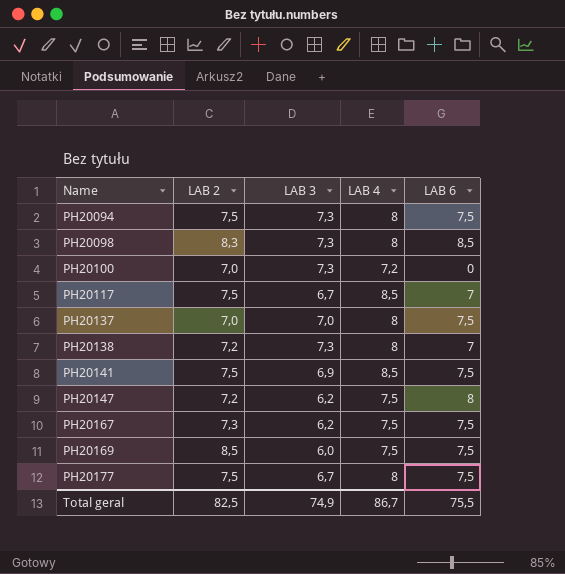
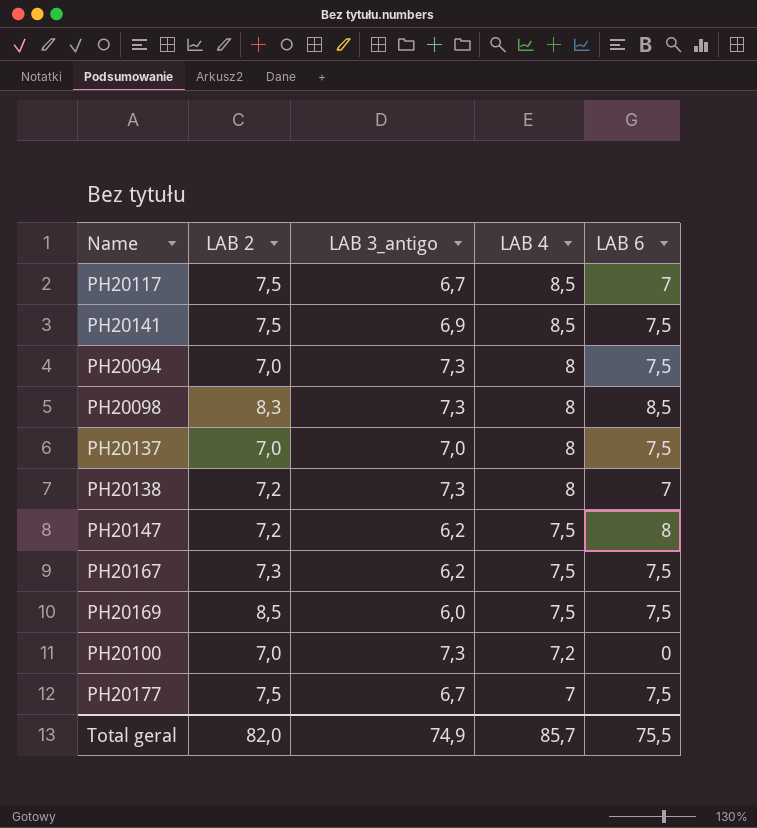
row order: Name ascending -> LAB 4 descending
column name: LAB 3 -> LAB 3_antigo
PH20094 | LAB 2: 7,5 -> 7,0
PH20177 | LAB 4: 8 -> 7
Total geral | LAB 2: 82,5 -> 82,0
Total geral | LAB 4: 86,7 -> 85,7

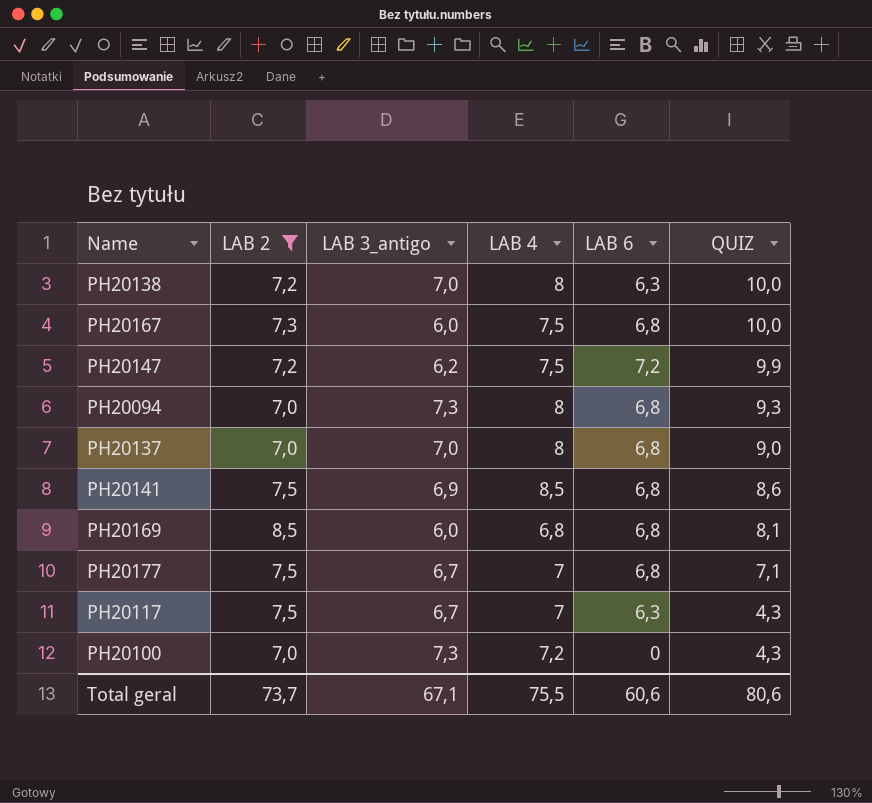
filter: none -> LAB 2 != 8,3
row order: LAB 4 descending -> QUIZ descending
column QUIZ | position: none -> 6
PH20138 | LAB 3_antigo: 7,3 -> 7,0
PH20138 | LAB 6: 7 -> 6,3
PH20167 | LAB 3_antigo: 6,2 -> 6,0
PH20167 | LAB 6: 7,5 -> 6,8
PH20147 | LAB 6: 8 -> 7,2
PH20094 | LAB 6: 7,5 -> 6,8
PH20137 | LAB 6: 7,5 -> 6,8
PH20141 | LAB 6: 7,5 -> 6,8
PH20169 | LAB 4: 7,5 -> 6,8
PH20169 | LAB 6: 7,5 -> 6,8
PH20177 | LAB 6: 7,5 -> 6,8
PH20117 | LAB 4: 8,5 -> 7
PH20117 | LAB 6: 7 -> 6,3
Total geral | LAB 2: 82,0 -> 73,7
Total geral | LAB 3_antigo: 74,9 -> 67,1
Total geral | LAB 4: 85,7 -> 75,5
Total geral | LAB 6: 75,5 -> 60,6

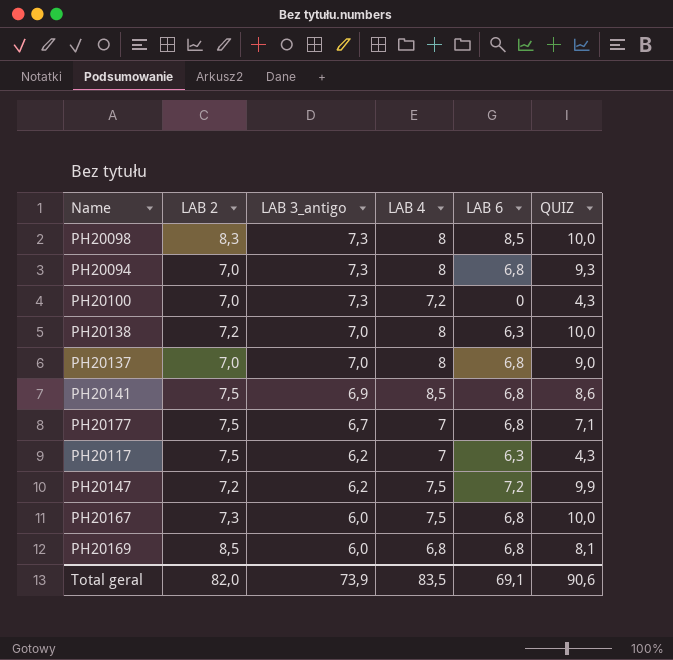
filter: LAB 2 != 8,3 -> none
row order: QUIZ descending -> LAB 3_antigo descending
PH20117 | LAB 3_antigo: 6,7 -> 6,2
Total geral | LAB 2: 73,7 -> 82,0
Total geral | LAB 3_antigo: 67,1 -> 73,9
Total geral | LAB 4: 75,5 -> 83,5
Total geral | LAB 6: 60,6 -> 69,1
Total geral | QUIZ: 80,6 -> 90,6

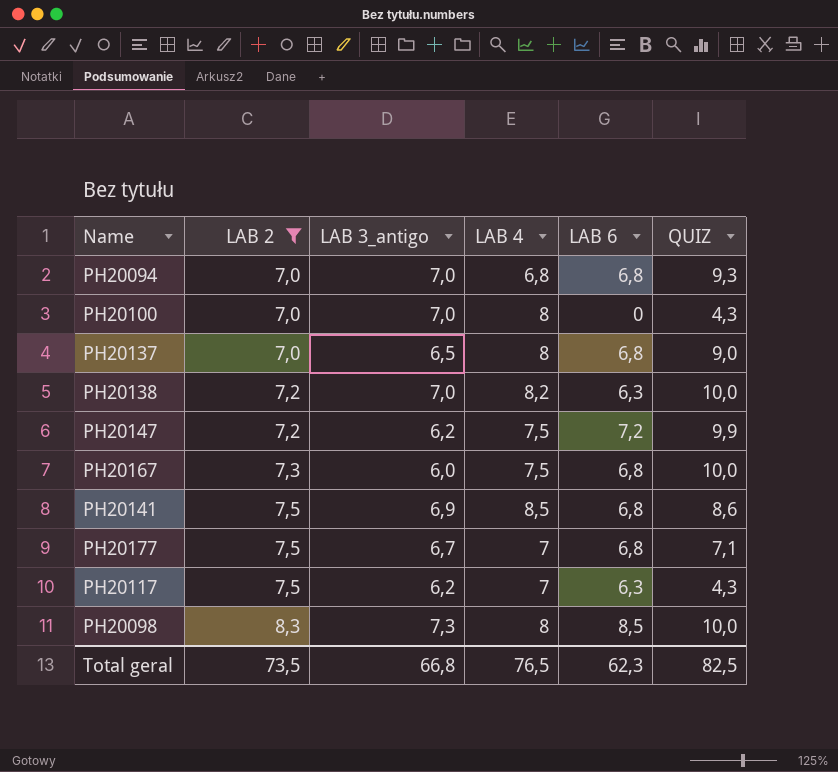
filter: none -> LAB 2 != 8,5
row order: LAB 3_antigo descending -> LAB 2 ascending
PH20094 | LAB 3_antigo: 7,3 -> 7,0
PH20094 | LAB 4: 8 -> 6,8
PH20100 | LAB 3_antigo: 7,3 -> 7,0
PH20100 | LAB 4: 7,2 -> 8
PH20137 | LAB 3_antigo: 7,0 -> 6,5
PH20138 | LAB 4: 8 -> 8,2
Total geral | LAB 2: 82,0 -> 73,5
Total geral | LAB 3_antigo: 73,9 -> 66,8
Total geral | LAB 4: 83,5 -> 76,5
Total geral | LAB 6: 69,1 -> 62,3
Total geral | QUIZ: 90,6 -> 82,5

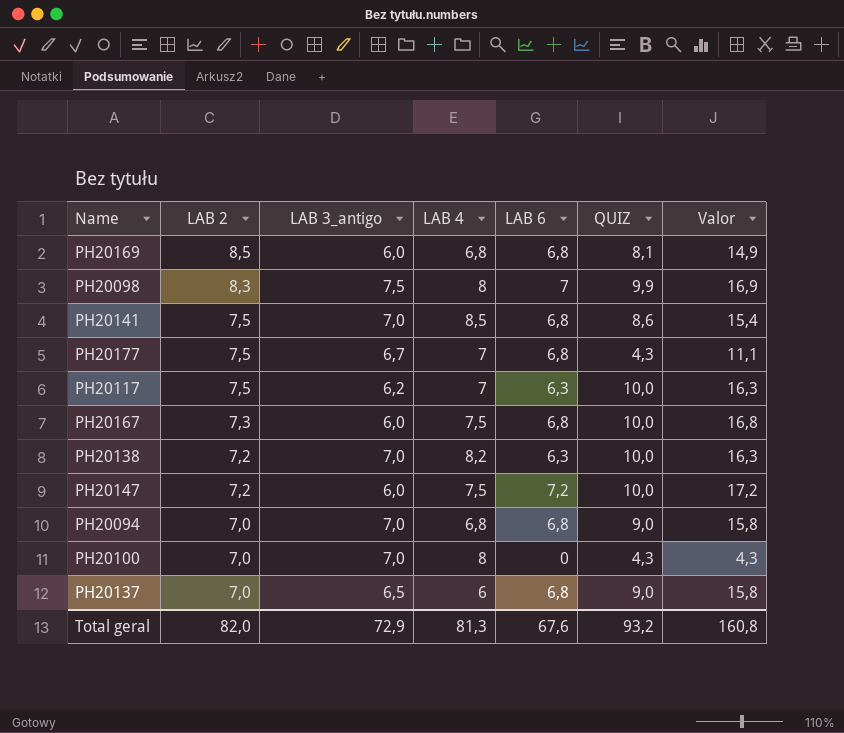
filter: LAB 2 != 8,5 -> none
row order: LAB 2 ascending -> LAB 2 descending
column Valor | formula: none -> [LAB 6] + [QUIZ]
PH20098 | LAB 3_antigo: 7,3 -> 7,5
PH20098 | LAB 6: 8,5 -> 7
PH20098 | QUIZ: 10,0 -> 9,9
PH20141 | LAB 3_antigo: 6,9 -> 7,0
PH20177 | QUIZ: 7,1 -> 4,3
PH20117 | QUIZ: 4,3 -> 10,0
PH20147 | LAB 3_antigo: 6,2 -> 6,0
PH20147 | QUIZ: 9,9 -> 10,0
PH20094 | QUIZ: 9,3 -> 9,0
PH20137 | LAB 4: 8 -> 6
Total geral | LAB 2: 73,5 -> 82,0
Total geral | LAB 3_antigo: 66,8 -> 72,9
Total geral | LAB 4: 76,5 -> 81,3
Total geral | LAB 6: 62,3 -> 67,6
Total geral | QUIZ: 82,5 -> 93,2

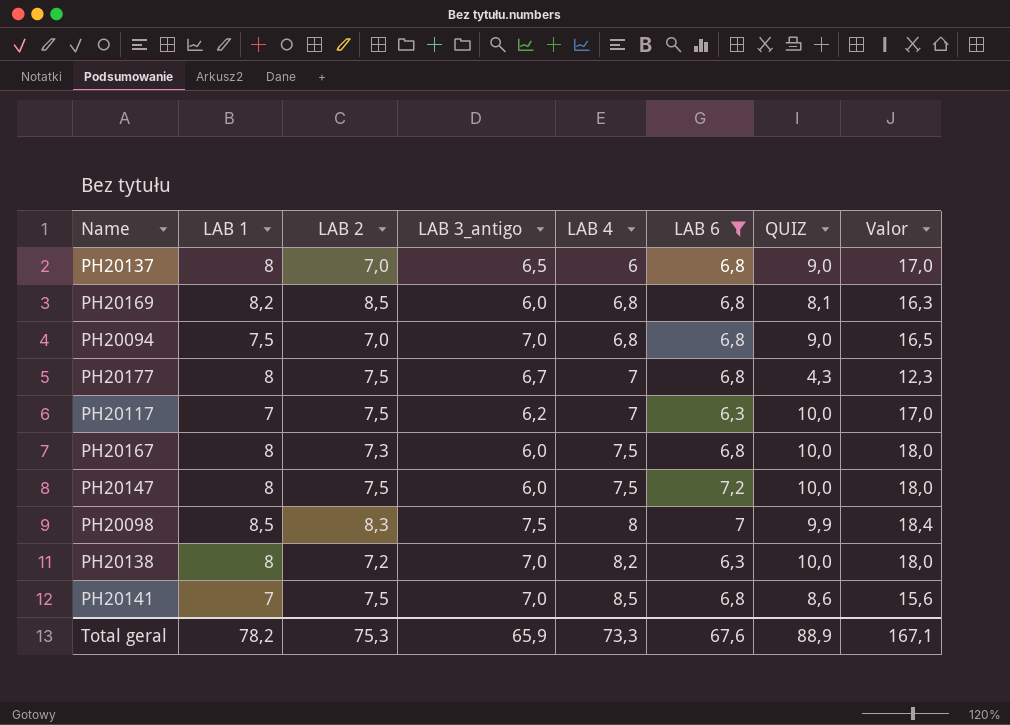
filter: none -> LAB 6 != 0
row order: LAB 2 descending -> LAB 4 ascending
column LAB 1 | position: none -> 2
column Valor | formula: [LAB 6] + [QUIZ] -> [LAB 1] + [QUIZ]
PH20147 | LAB 2: 7,2 -> 7,5
Total geral | LAB 2: 82,0 -> 75,3
Total geral | LAB 3_antigo: 72,9 -> 65,9
Total geral | LAB 4: 81,3 -> 73,3
Total geral | QUIZ: 93,2 -> 88,9
Total geral | Valor: 160,8 -> 167,1

